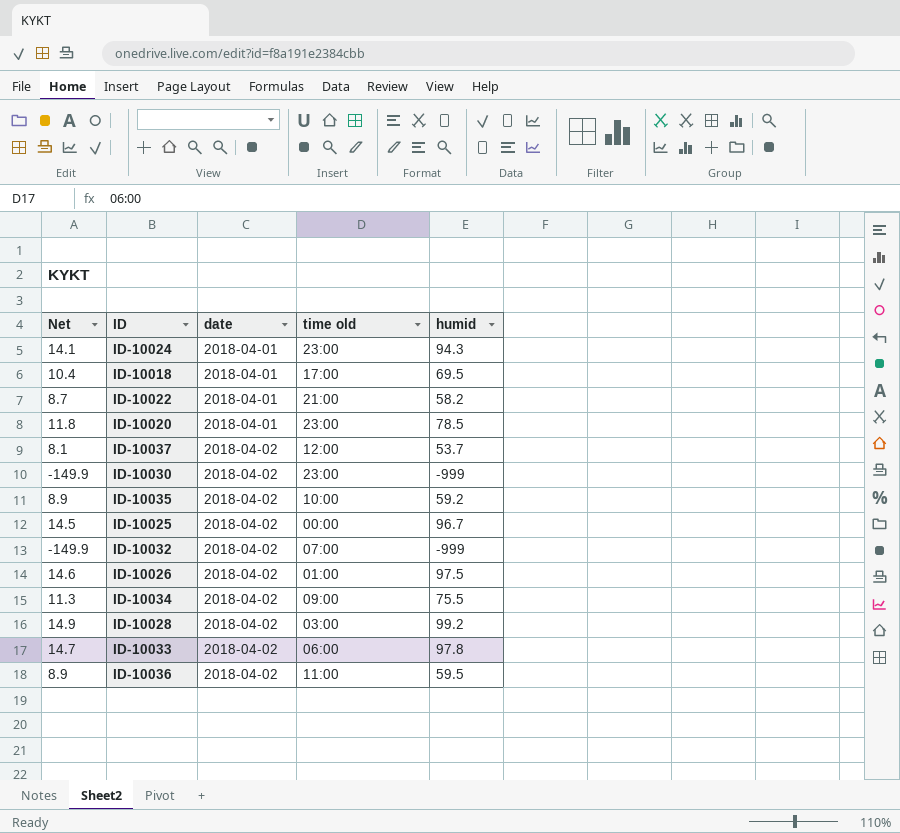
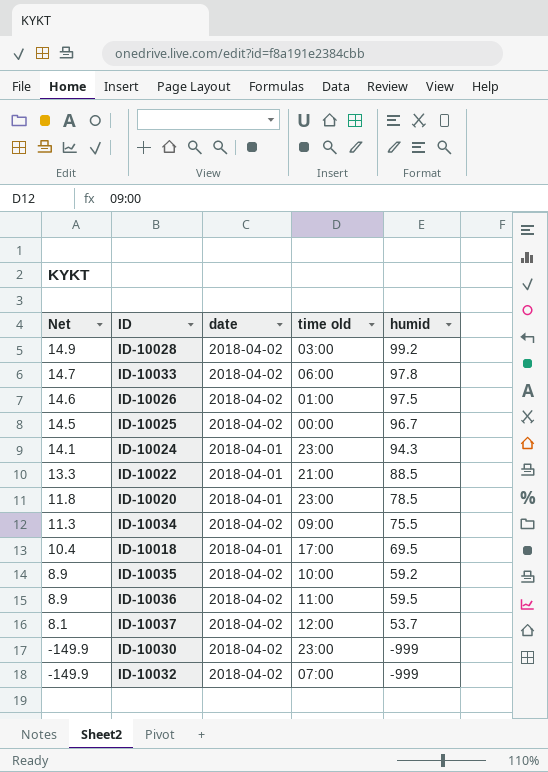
row order: date ascending -> Net descending
ID-10022 | Net: 8.7 -> 13.3
ID-10022 | humid: 58.2 -> 88.5

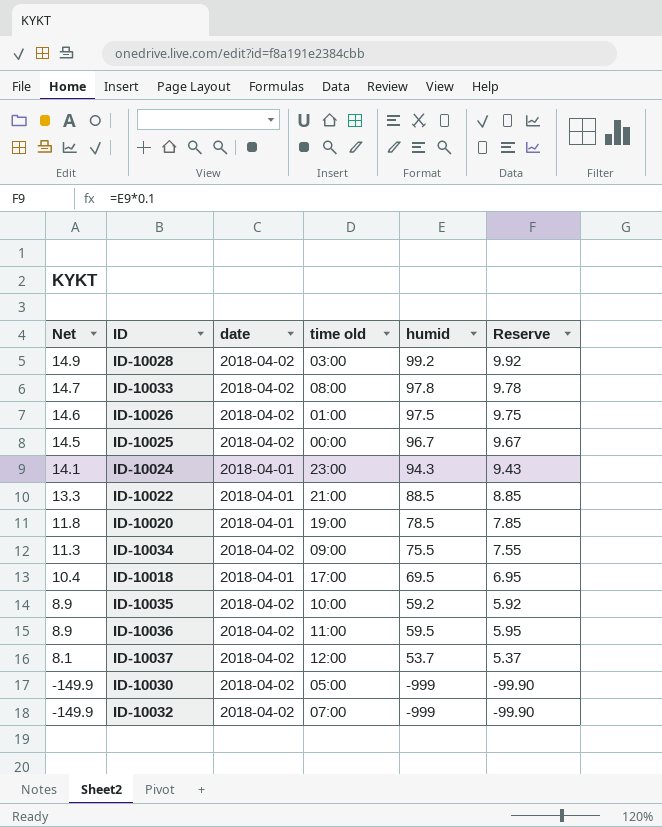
column Reserve | formula: none -> [humid] * 0.1
ID-10033 | time old: 06:00 -> 08:00
ID-10020 | time old: 23:00 -> 19:00
ID-10030 | time old: 23:00 -> 05:00

